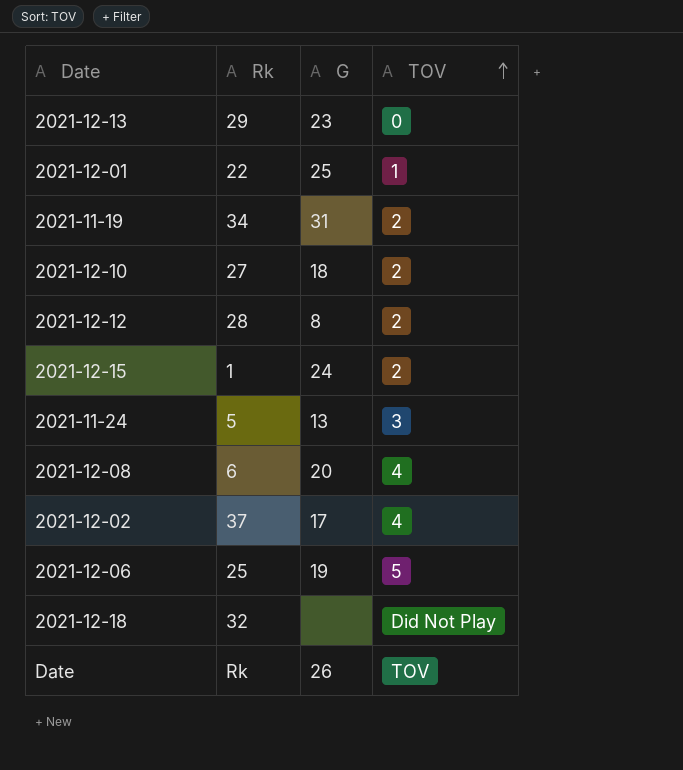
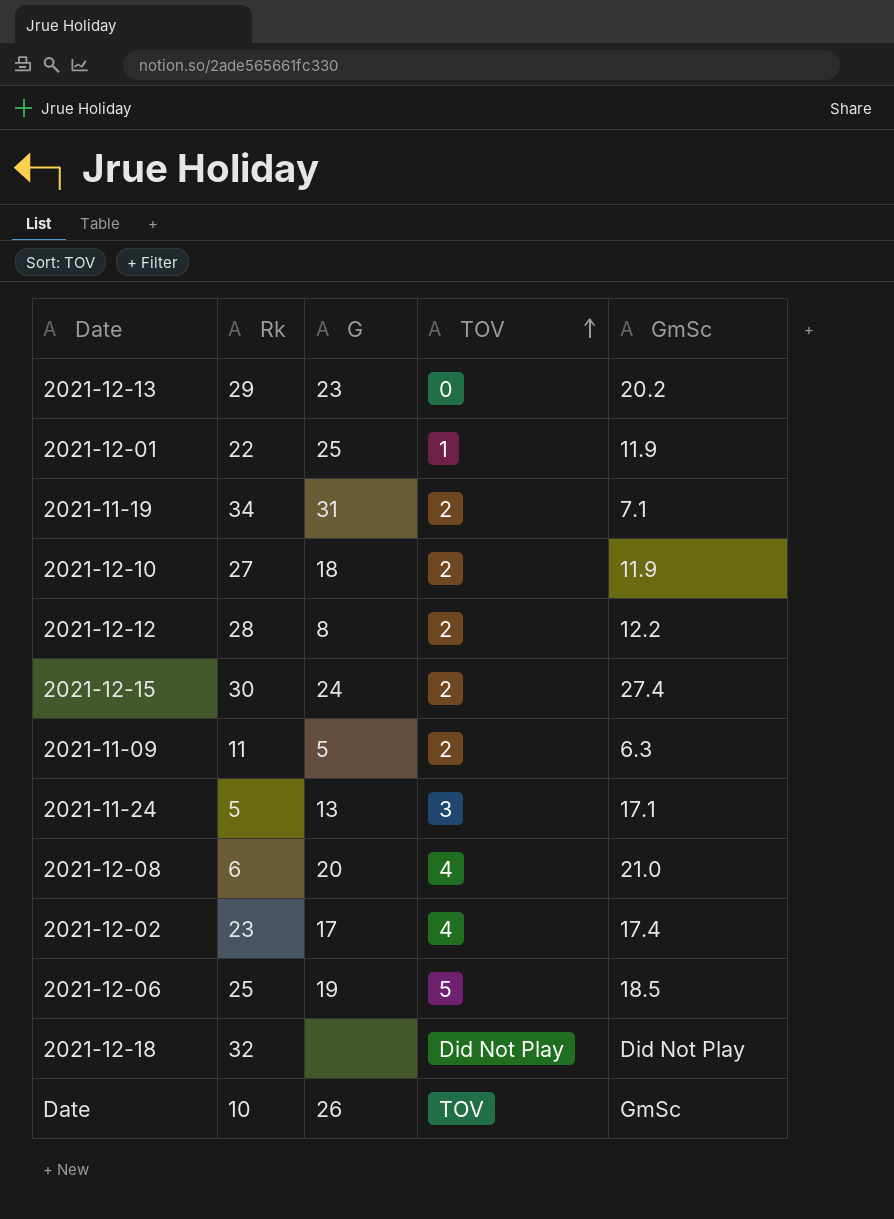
column GmSc | position: none -> 5
2021-12-15 | Rk: 1 -> 30
row 2021-11-09: none -> 11 | 5 | 2 | 6.3
2021-12-02 | Rk: 37 -> 23
Date | Rk: Rk -> 10

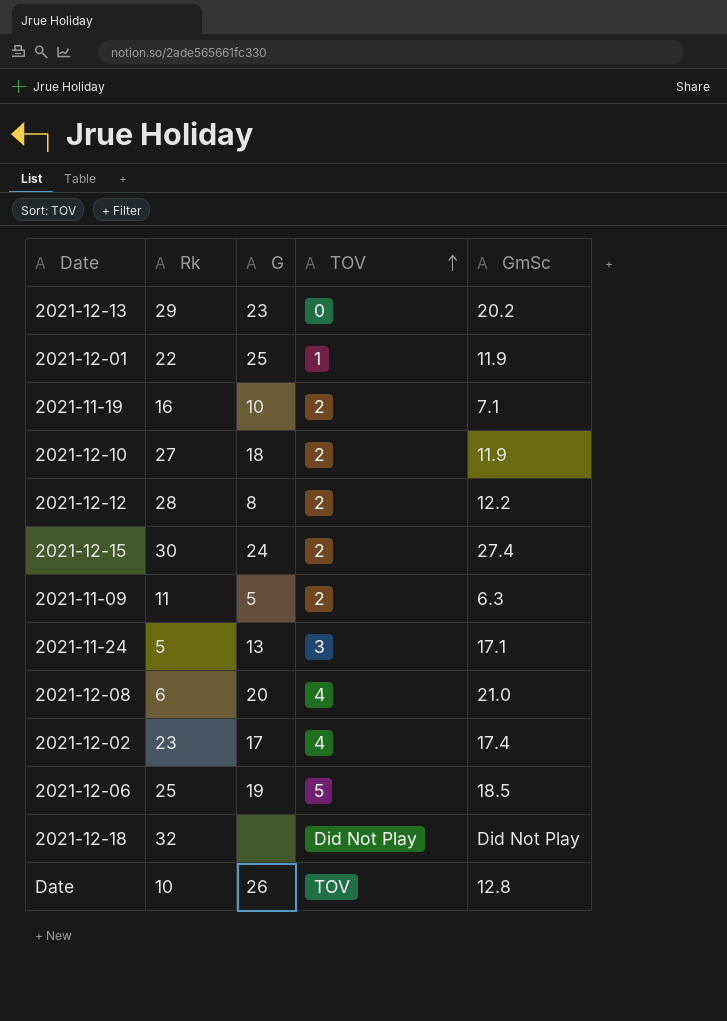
2021-11-19 | Rk: 34 -> 16
2021-11-19 | G: 31 -> 10
Date | GmSc: GmSc -> 12.8

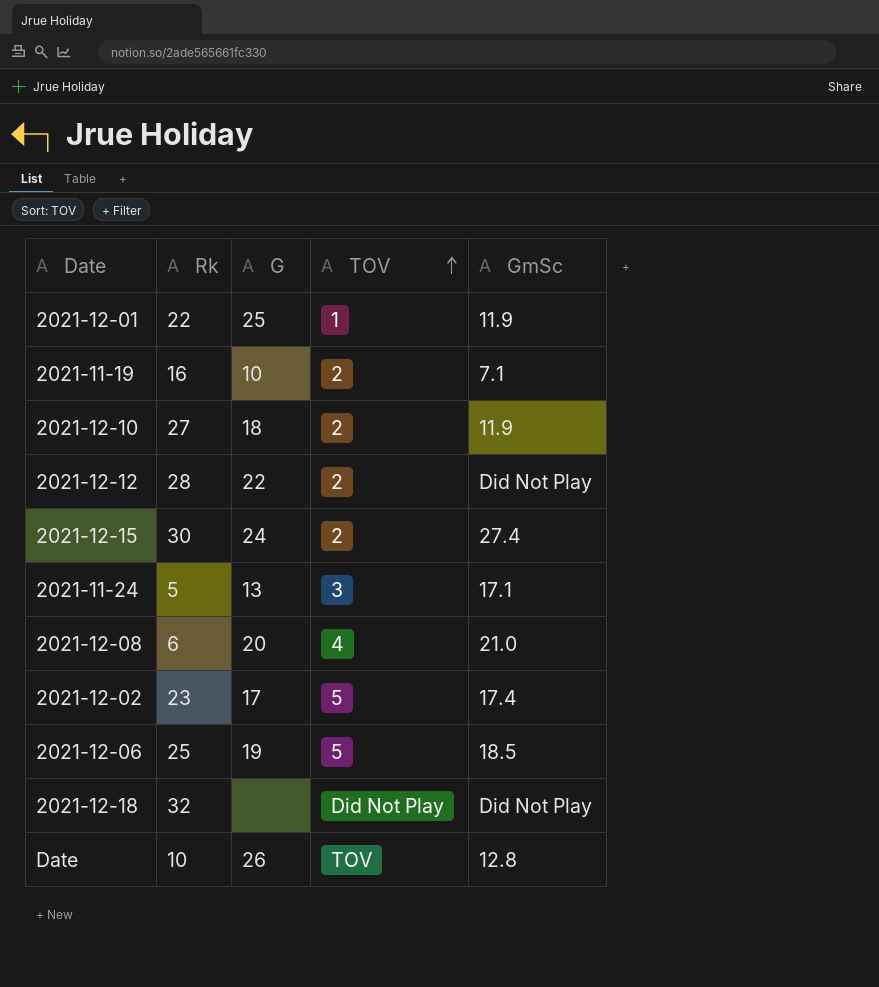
row 2021-12-13: 29 | 23 | 0 | 20.2 -> none
row 2021-11-09: 11 | 5 | 2 | 6.3 -> none
2021-12-12 | G: 8 -> 22
2021-12-12 | GmSc: 12.2 -> Did Not Play
2021-12-02 | TOV: 4 -> 5

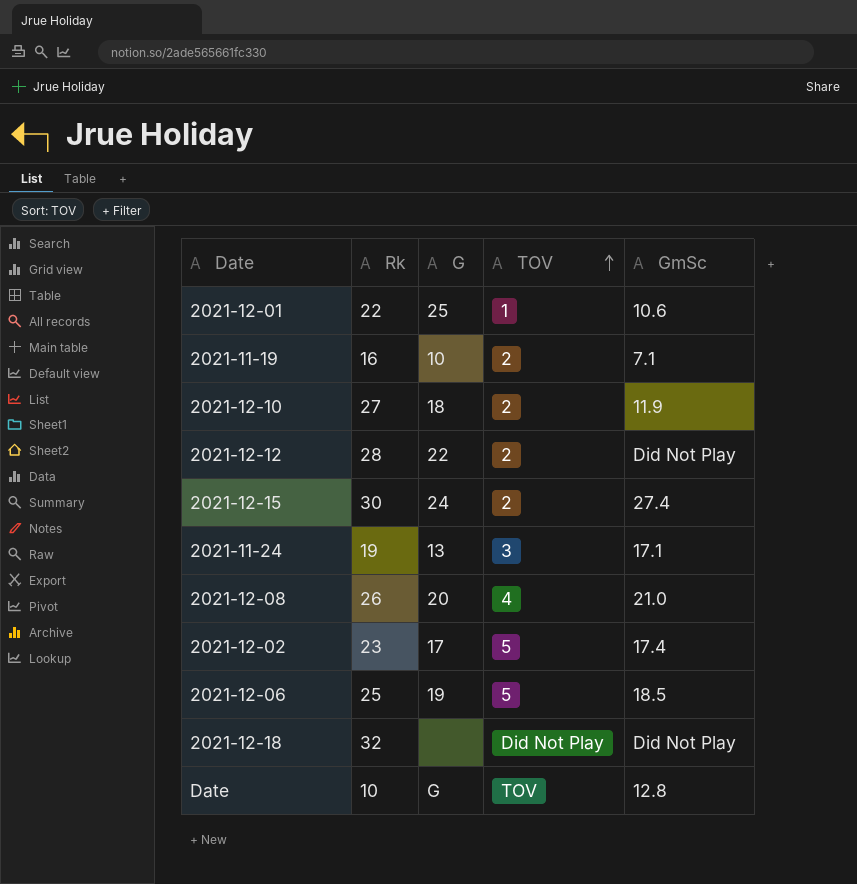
2021-12-01 | GmSc: 11.9 -> 10.6
2021-11-24 | Rk: 5 -> 19
2021-12-08 | Rk: 6 -> 26
Date | G: 26 -> G

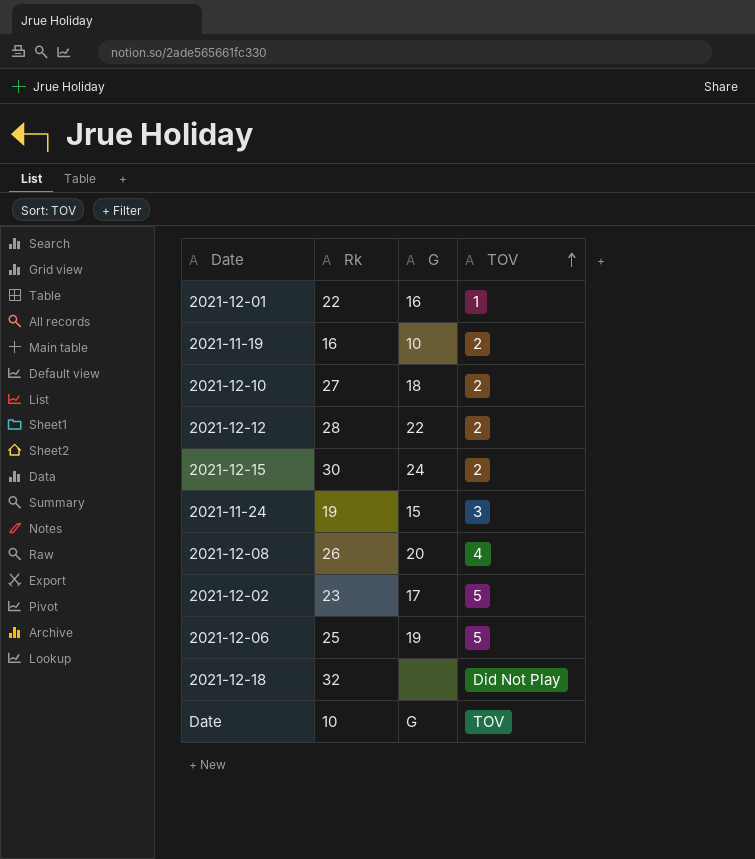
column GmSc | position: 5 -> none
2021-12-01 | G: 25 -> 16
2021-11-24 | G: 13 -> 15

